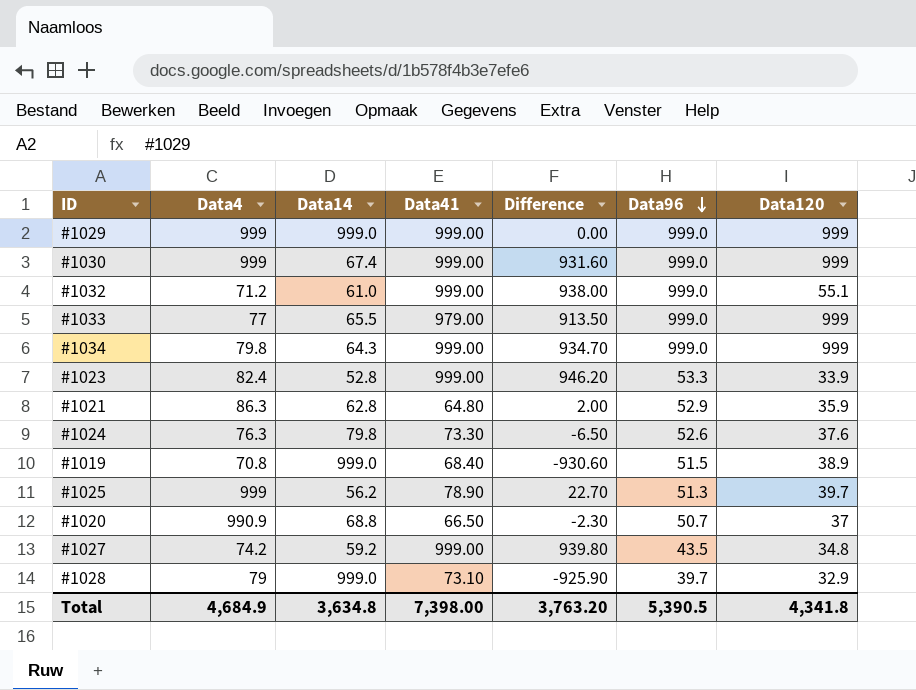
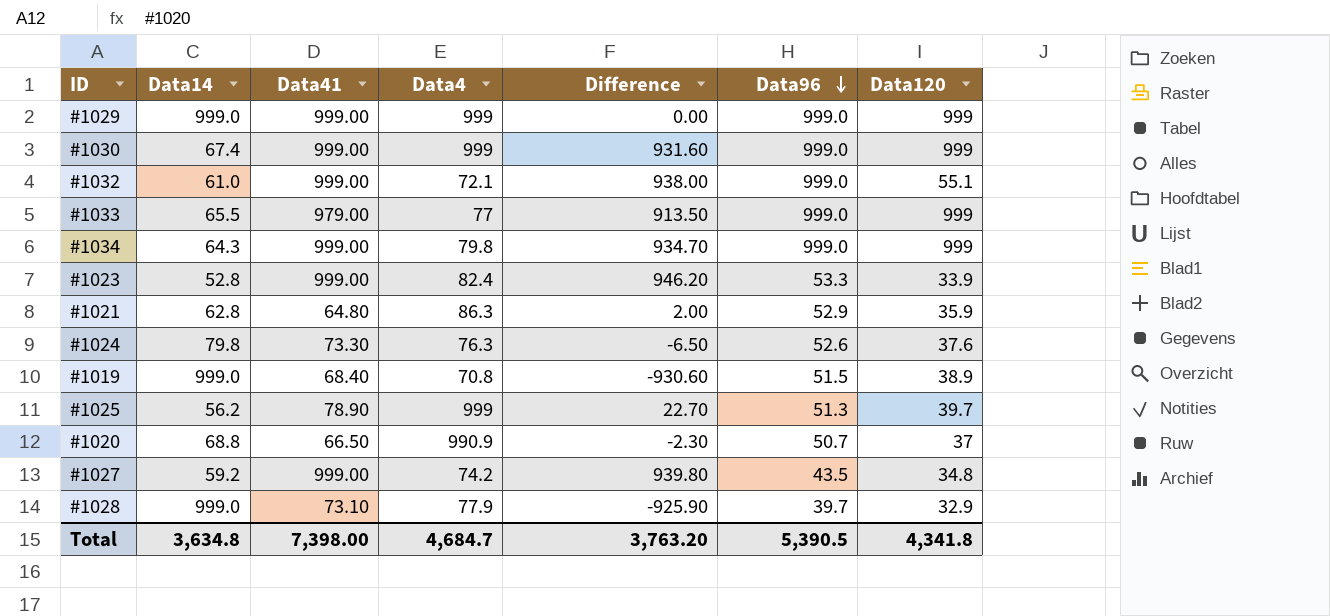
column Data4 | position: 2 -> 4
#1032 | Data4: 71.2 -> 72.1
#1028 | Data4: 79 -> 77.9
Total | Data4: 4,684.9 -> 4,684.7

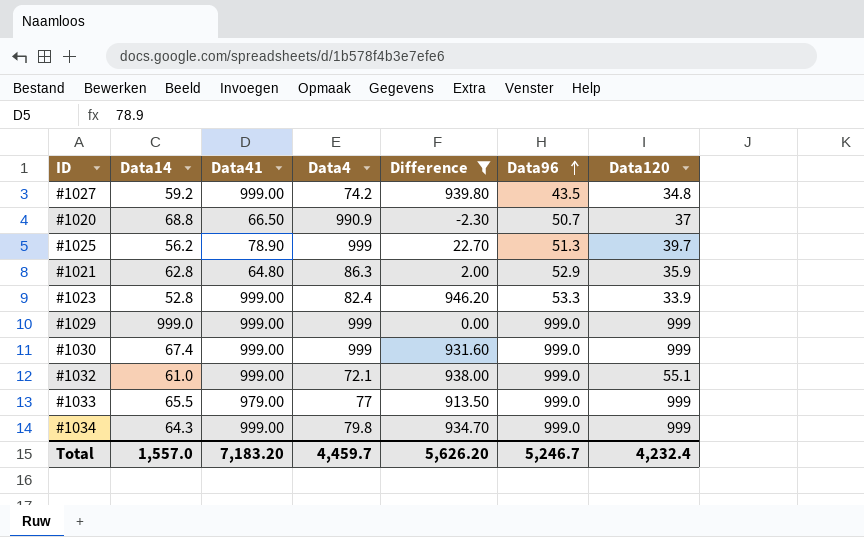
filter: none -> Difference >= -2.30
row order: Data96 descending -> Data96 ascending
Total | Data14: 3,634.8 -> 1,557.0
Total | Data41: 7,398.00 -> 7,183.20
Total | Data4: 4,684.7 -> 4,459.7
Total | Difference: 3,763.20 -> 5,626.20
Total | Data96: 5,390.5 -> 5,246.7
Total | Data120: 4,341.8 -> 4,232.4

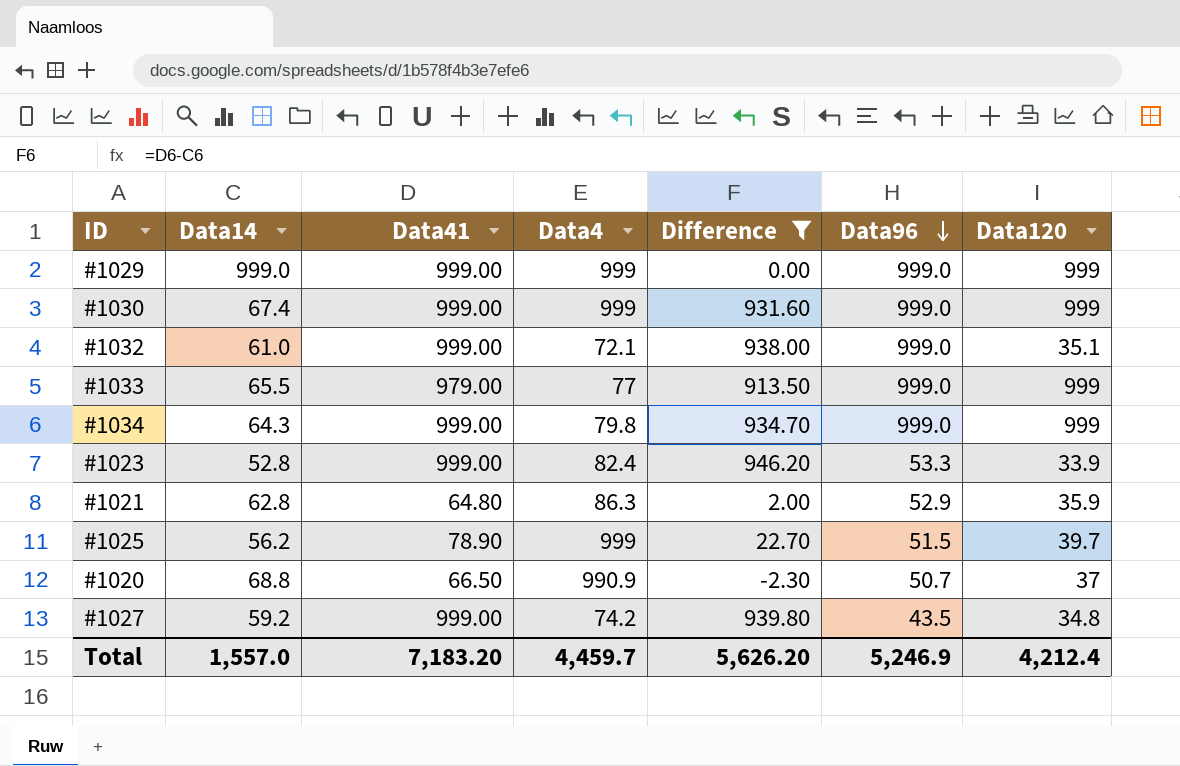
row order: Data96 ascending -> Data96 descending
#1032 | Data120: 55.1 -> 35.1
#1025 | Data96: 51.3 -> 51.5
Total | Data96: 5,246.7 -> 5,246.9
Total | Data120: 4,232.4 -> 4,212.4

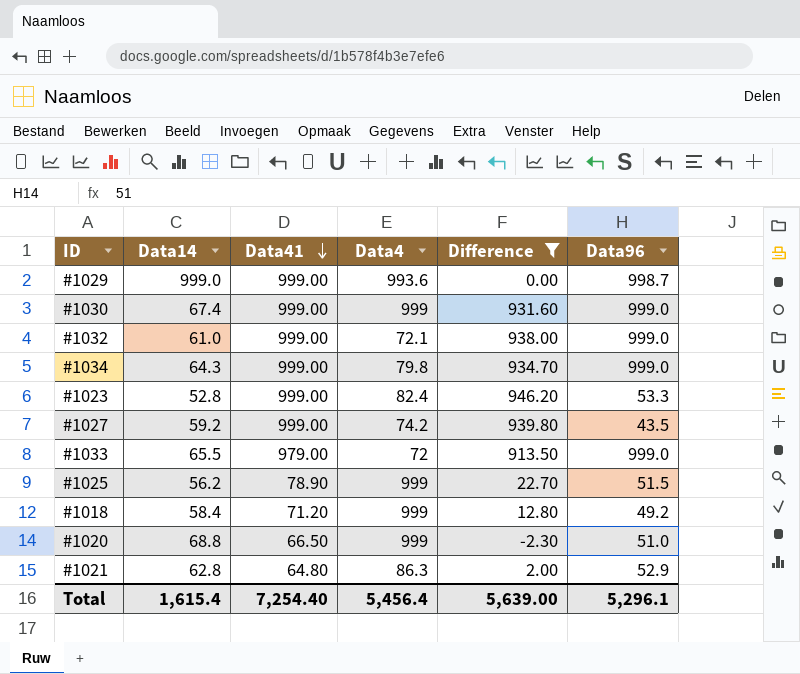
row order: Data96 descending -> Data41 descending
column Data120 | position: 7 -> none
#1029 | Data4: 999 -> 993.6
#1029 | Data96: 999.0 -> 998.7
#1033 | Data4: 77 -> 72
row #1018: none -> 58.4 | 71.20 | 999 | 12.80 | 49.2
#1020 | Data4: 990.9 -> 999
#1020 | Data96: 50.7 -> 51.0
Total | Data14: 1,557.0 -> 1,615.4
Total | Data41: 7,183.20 -> 7,254.40
Total | Data4: 4,459.7 -> 5,456.4
Total | Difference: 5,626.20 -> 5,639.00
Total | Data96: 5,246.9 -> 5,296.1

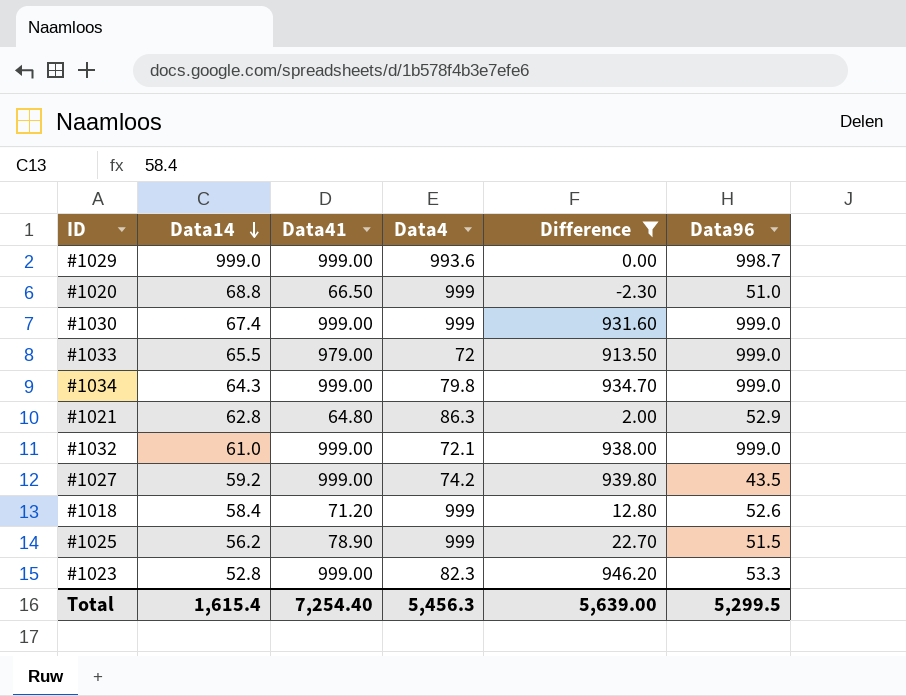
row order: Data41 descending -> Data14 descending
#1018 | Data96: 49.2 -> 52.6
#1023 | Data4: 82.4 -> 82.3
Total | Data4: 5,456.4 -> 5,456.3
Total | Data96: 5,296.1 -> 5,299.5

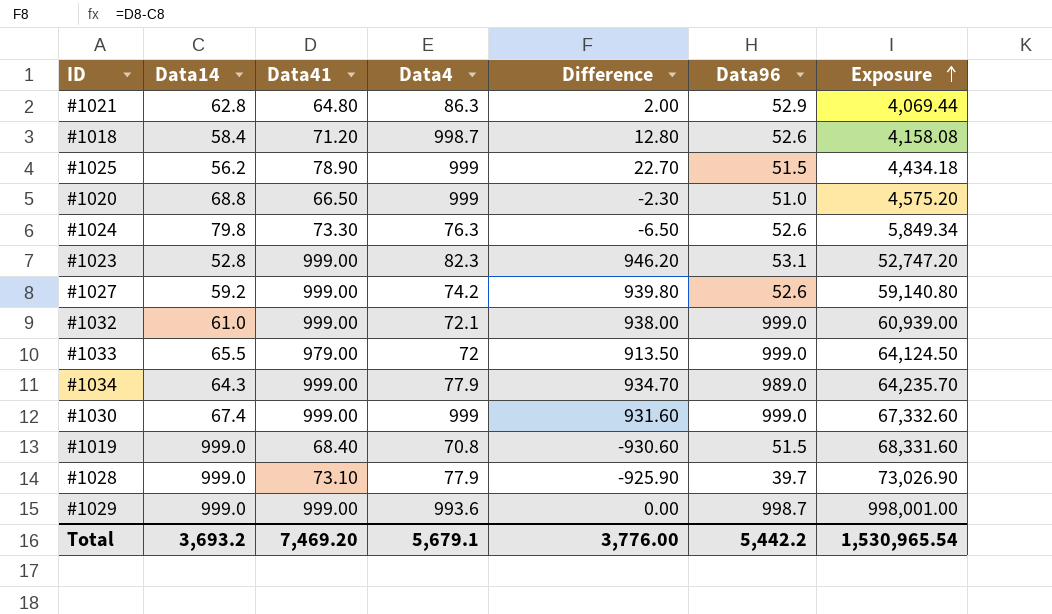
filter: Difference >= -2.30 -> none
row order: Data14 descending -> Exposure ascending
column Exposure | formula: none -> [Data14] * [Data41]
#1018 | Data4: 999 -> 998.7
#1023 | Data96: 53.3 -> 53.1
#1027 | Data96: 43.5 -> 52.6
#1034 | Data4: 79.8 -> 77.9
#1034 | Data96: 999.0 -> 989.0
Total | Data14: 1,615.4 -> 3,693.2
Total | Data41: 7,254.40 -> 7,469.20
Total | Data4: 5,456.3 -> 5,679.1
Total | Difference: 5,639.00 -> 3,776.00
Total | Data96: 5,299.5 -> 5,442.2

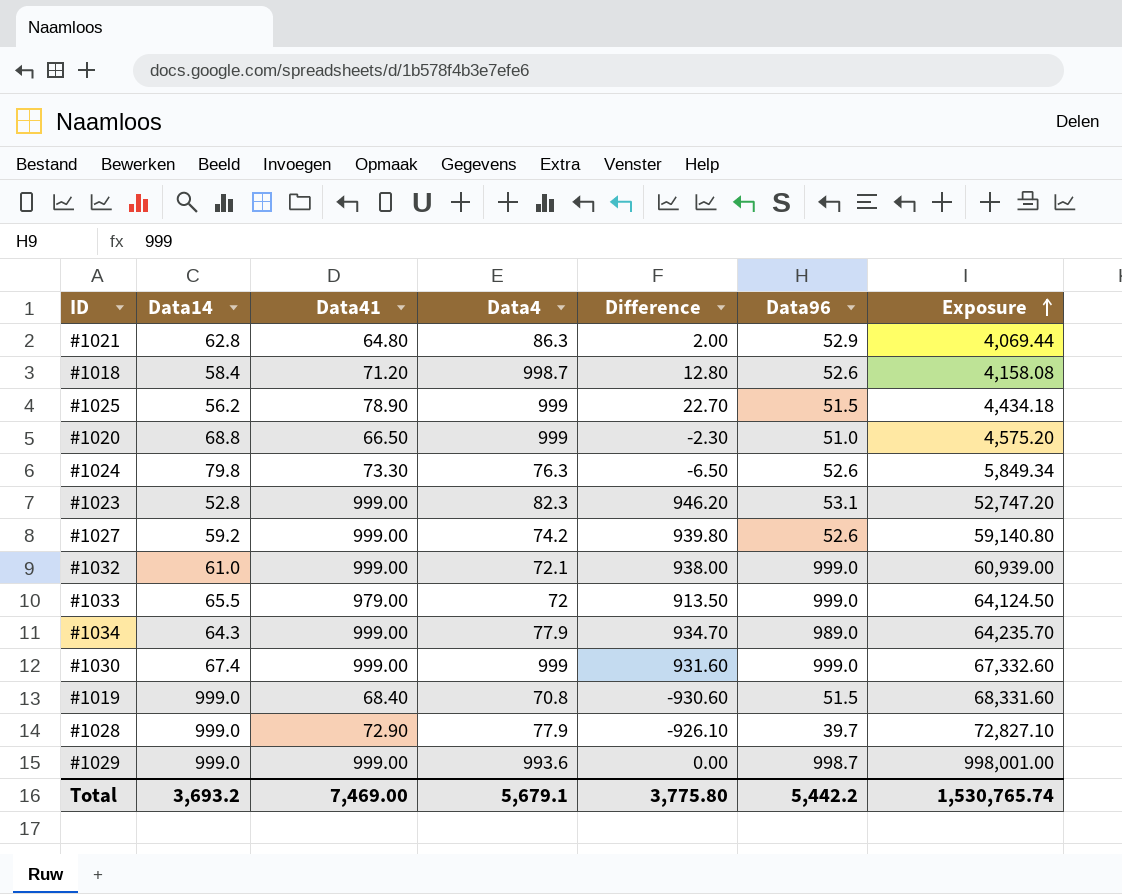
#1028 | Data41: 73.10 -> 72.90
#1028 | Difference: -925.90 -> -926.10
#1028 | Exposure: 73,026.90 -> 72,827.10
Total | Data41: 7,469.20 -> 7,469.00
Total | Difference: 3,776.00 -> 3,775.80
Total | Exposure: 1,530,965.54 -> 1,530,765.74

